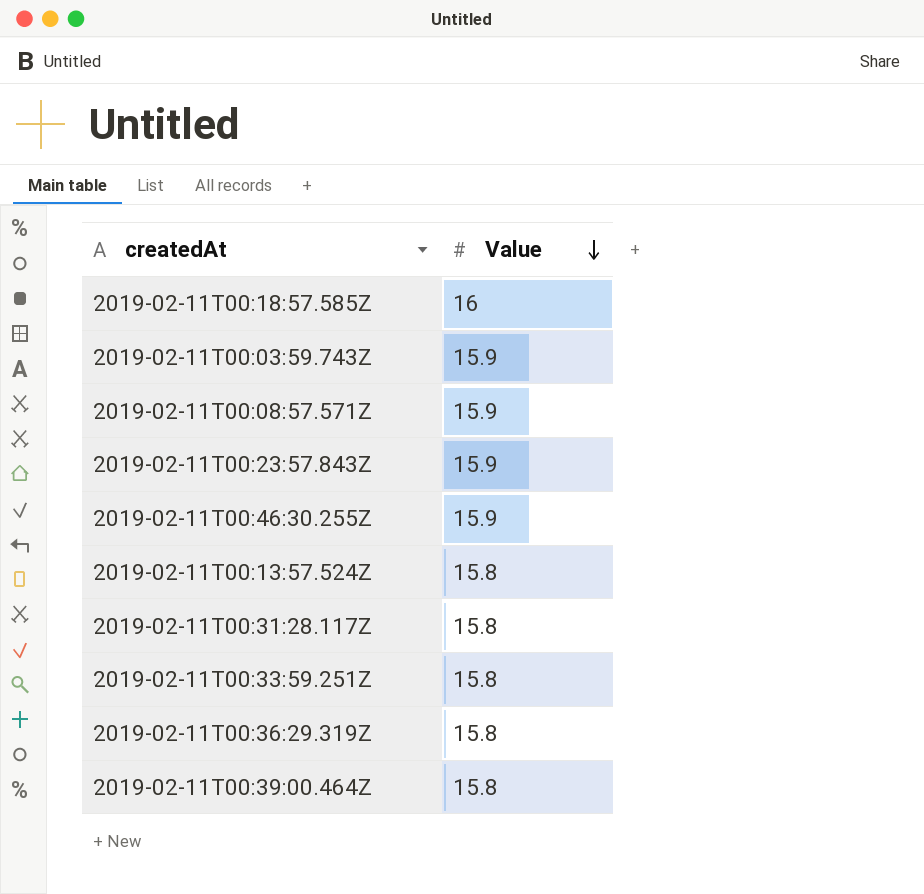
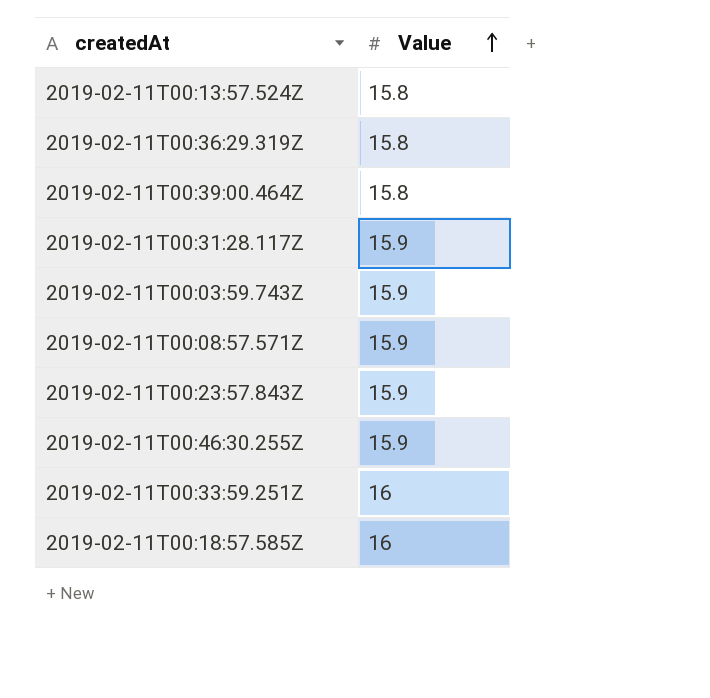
row order: Value descending -> Value ascending
2019-02-11T00:31:28.117Z | Value: 15.8 -> 15.9
2019-02-11T00:33:59.251Z | Value: 15.8 -> 16

